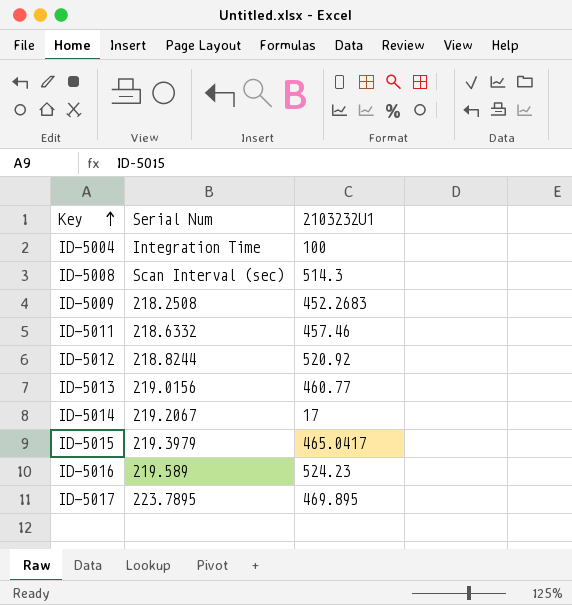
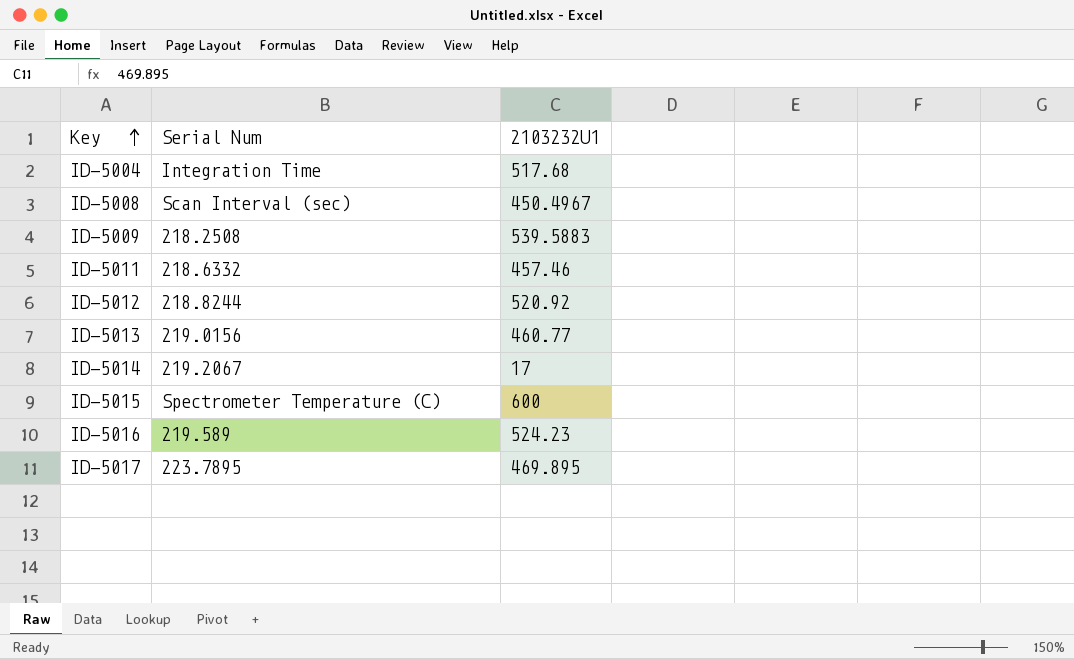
ID-5004 | 2103232U1: 100 -> 517.68
ID-5008 | 2103232U1: 514.3 -> 450.4967
ID-5009 | 2103232U1: 452.2683 -> 539.5883
ID-5015 | Serial Num: 219.3979 -> Spectrometer Temperature (C)
ID-5015 | 2103232U1: 465.0417 -> 600

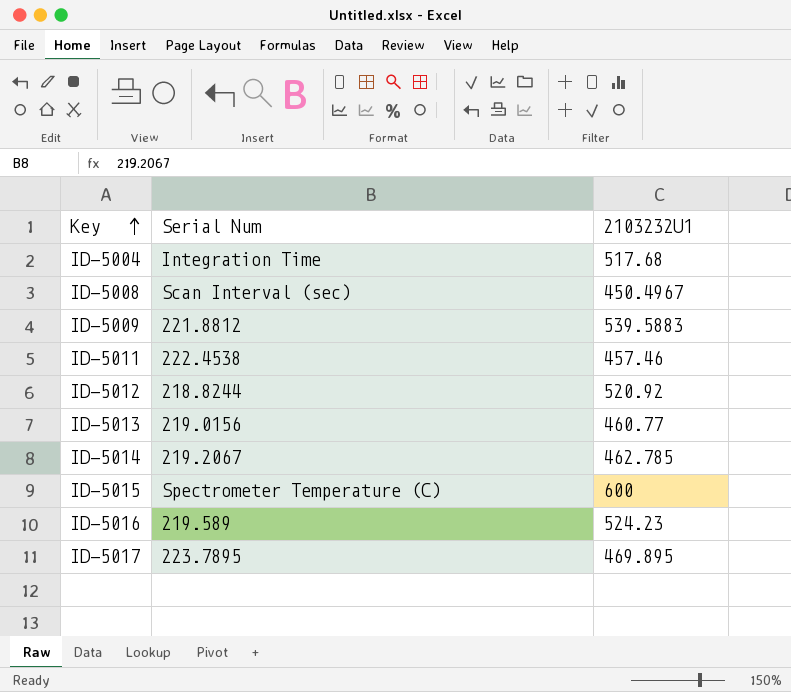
ID-5009 | Serial Num: 218.2508 -> 221.8812
ID-5011 | Serial Num: 218.6332 -> 222.4538
ID-5014 | 2103232U1: 17 -> 462.785

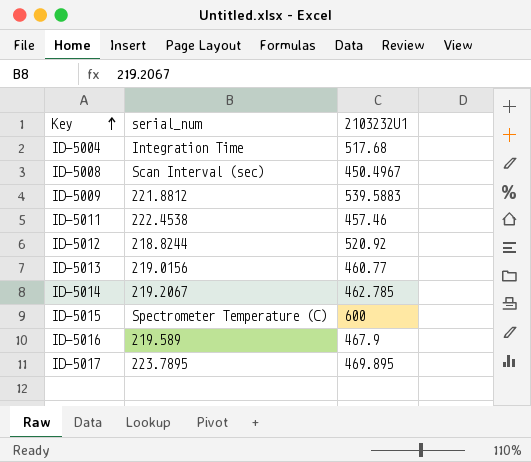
column name: Serial Num -> serial_num
ID-5016 | 2103232U1: 524.23 -> 467.9

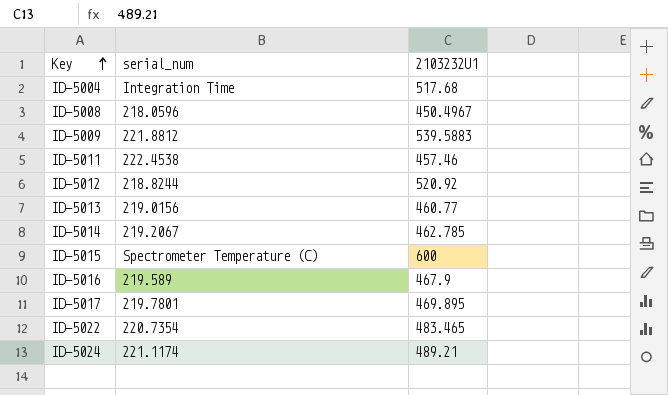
ID-5008 | serial_num: Scan Interval (sec) -> 218.0596
ID-5017 | serial_num: 223.7895 -> 219.7801
row ID-5022: none -> 220.7354 | 483.465
row ID-5024: none -> 221.1174 | 489.21

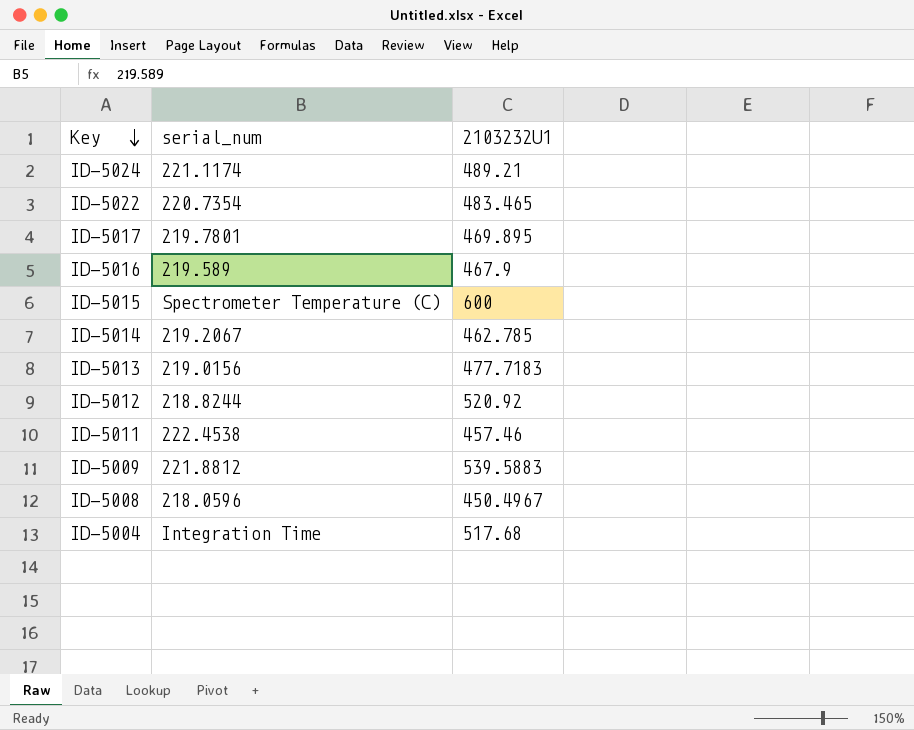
row order: Key ascending -> Key descending
ID-5013 | 2103232U1: 460.77 -> 477.7183

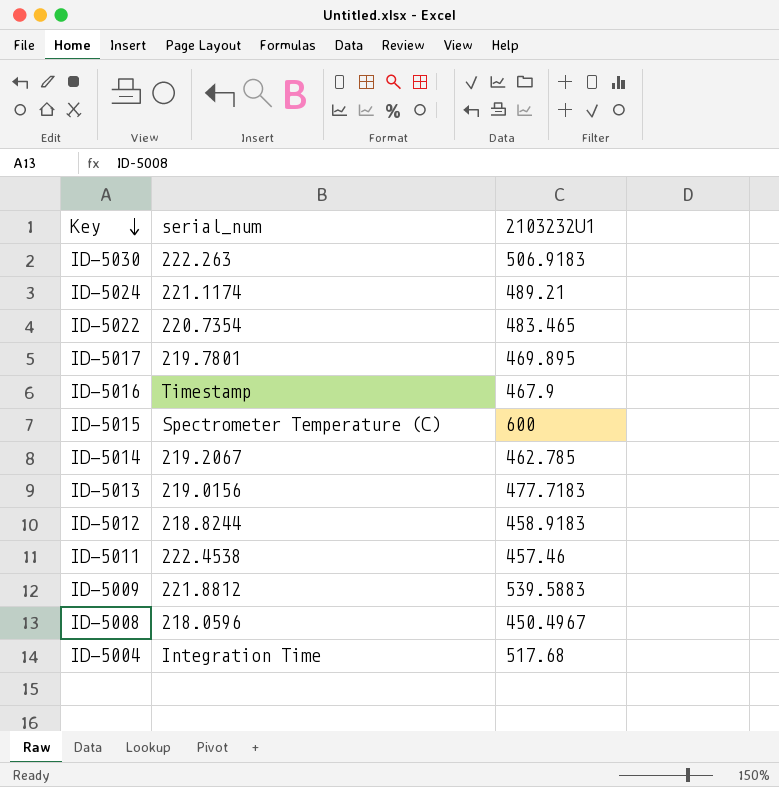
row ID-5030: none -> 222.263 | 506.9183
ID-5016 | serial_num: 219.589 -> Timestamp
ID-5012 | 2103232U1: 520.92 -> 458.9183

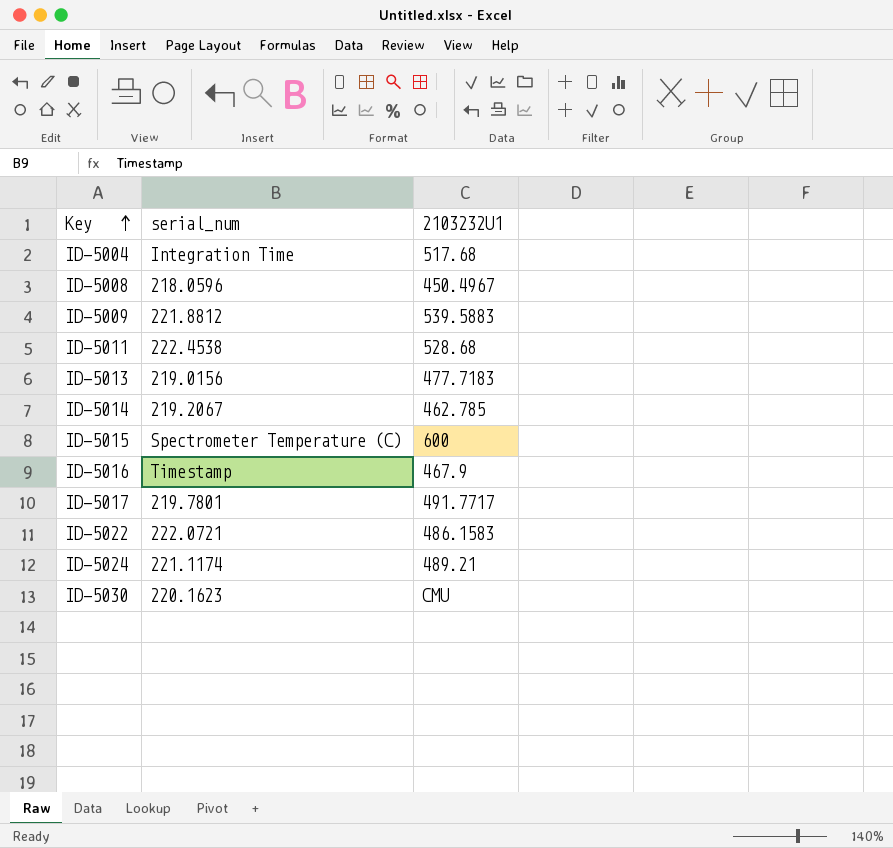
row order: Key descending -> Key ascending
row ID-5012: 218.8244 | 458.9183 -> none
ID-5011 | 2103232U1: 457.46 -> 528.68
ID-5017 | 2103232U1: 469.895 -> 491.7717
ID-5022 | serial_num: 220.7354 -> 222.0721
ID-5022 | 2103232U1: 483.465 -> 486.1583
ID-5030 | serial_num: 222.263 -> 220.1623
ID-5030 | 2103232U1: 506.9183 -> CMU

